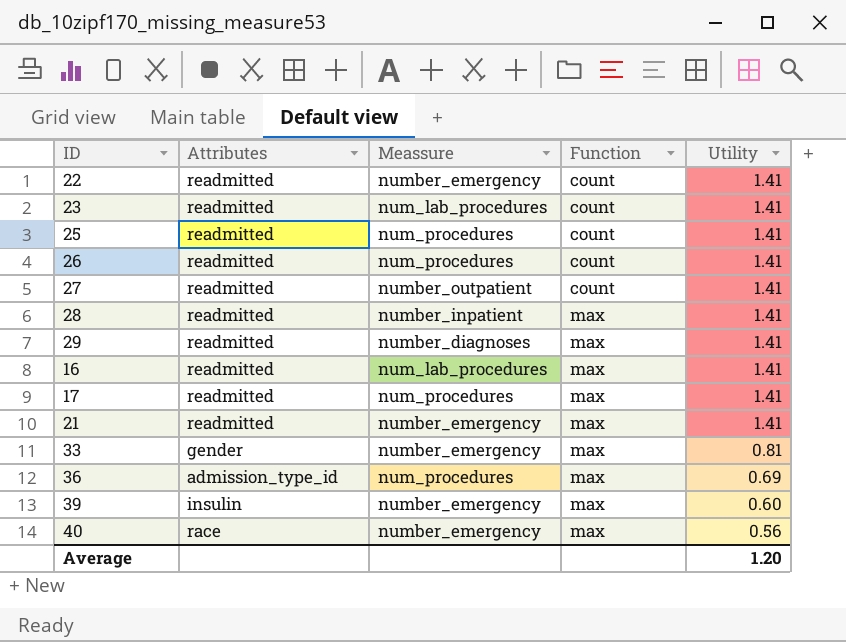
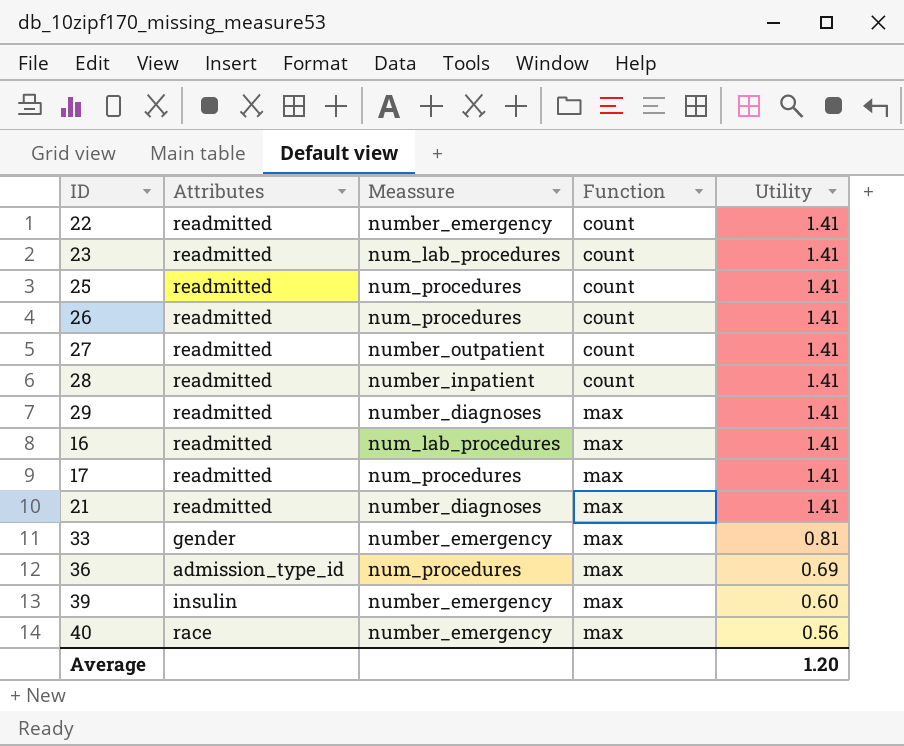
28 | Function: max -> count
21 | Meassure: number_emergency -> number_diagnoses

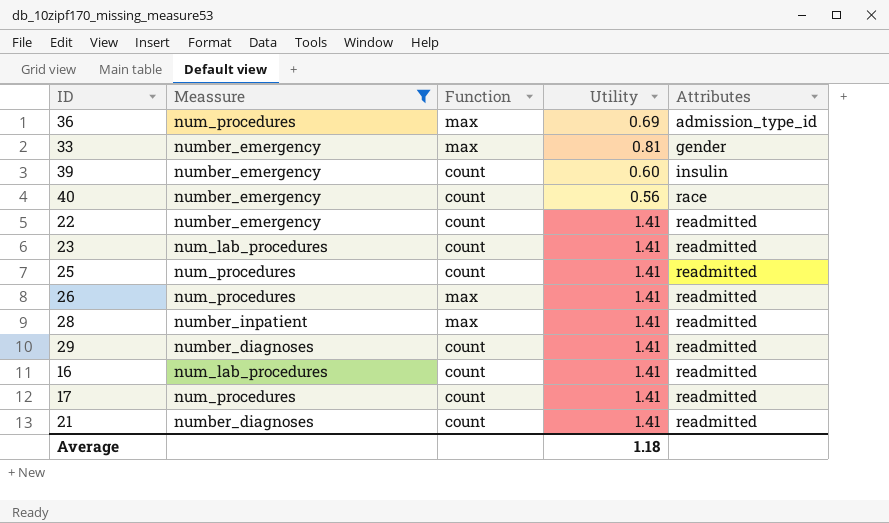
filter: none -> Meassure != number_outpatient
row order: Function ascending -> Attributes ascending
column Attributes | position: 2 -> 5
39 | Function: max -> count
40 | Function: max -> count
26 | Function: count -> max
28 | Function: count -> max
29 | Function: max -> count
16 | Function: max -> count
17 | Function: max -> count
21 | Function: max -> count
Average | Utility: 1.20 -> 1.18

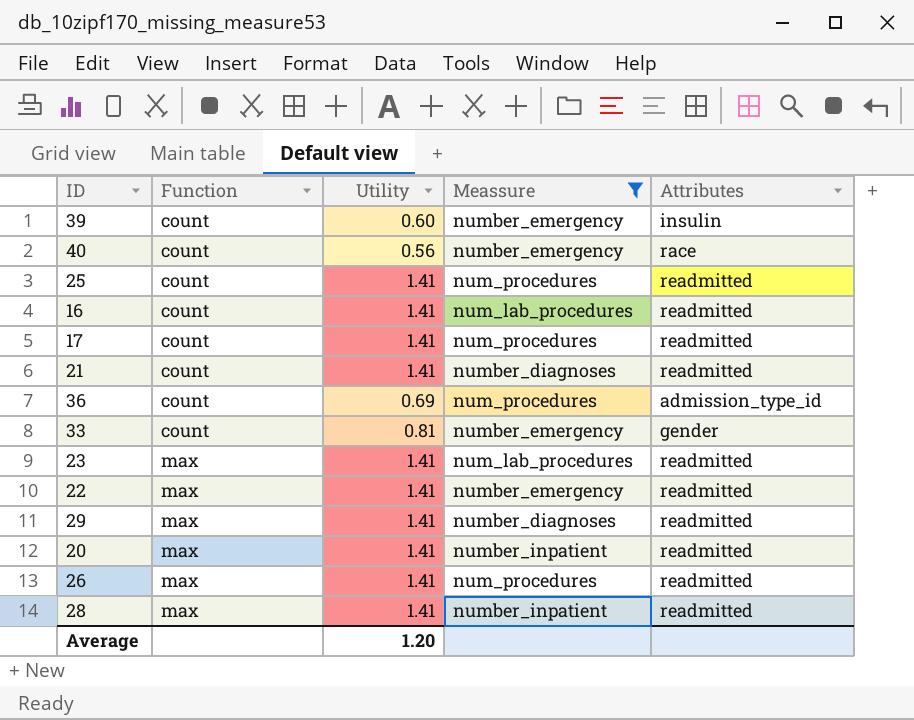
row order: Attributes ascending -> Function ascending
column Meassure | position: 2 -> 4
36 | Function: max -> count
33 | Function: max -> count
23 | Function: count -> max
22 | Function: count -> max
29 | Function: count -> max
row 20: none -> max | 1.41 | number_inpatient | readmitted
Average | Utility: 1.18 -> 1.20

